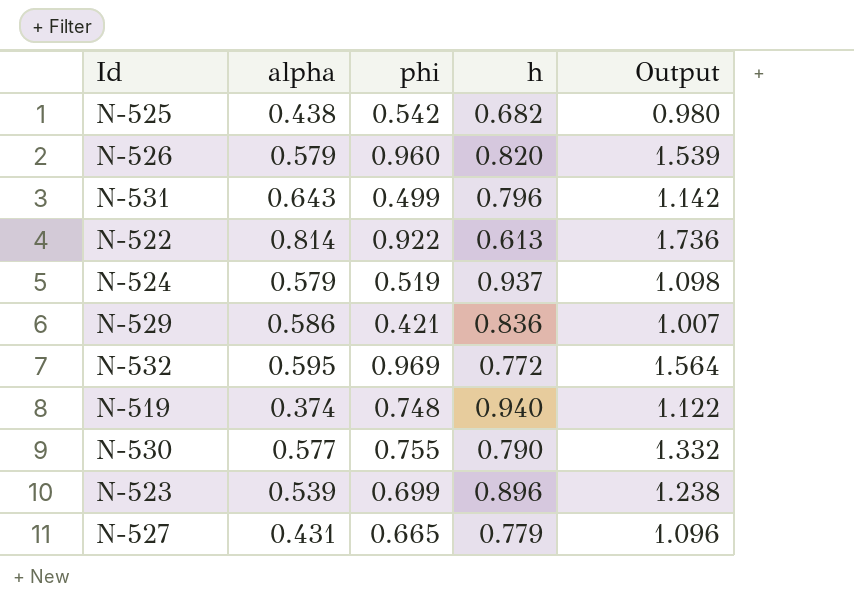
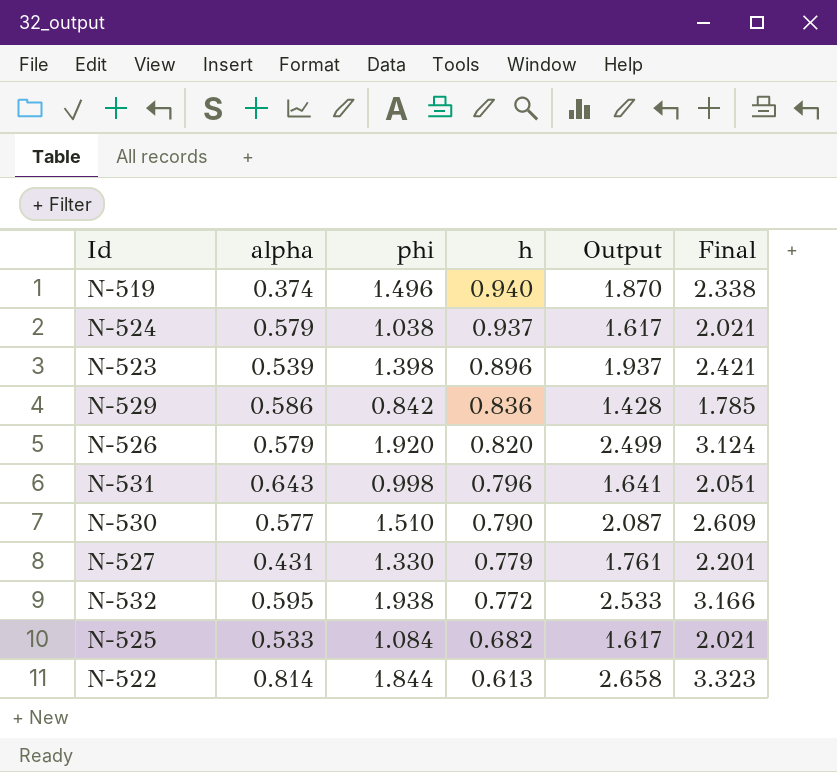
row order: none -> h descending
column Final | formula: none -> [Output] * 1.25
N-519 | phi: 0.748 -> 1.496
N-519 | Output: 1.122 -> 1.870
N-524 | phi: 0.519 -> 1.038
N-524 | Output: 1.098 -> 1.617
N-523 | phi: 0.699 -> 1.398
N-523 | Output: 1.238 -> 1.937
N-529 | phi: 0.421 -> 0.842
N-529 | Output: 1.007 -> 1.428
N-526 | phi: 0.960 -> 1.920
N-526 | Output: 1.539 -> 2.499
N-531 | phi: 0.499 -> 0.998
N-531 | Output: 1.142 -> 1.641
N-530 | phi: 0.755 -> 1.510
N-530 | Output: 1.332 -> 2.087
N-527 | phi: 0.665 -> 1.330
N-527 | Output: 1.096 -> 1.761
N-532 | phi: 0.969 -> 1.938
N-532 | Output: 1.564 -> 2.533
N-525 | alpha: 0.438 -> 0.533
N-525 | phi: 0.542 -> 1.084
N-525 | Output: 0.980 -> 1.617
N-522 | phi: 0.922 -> 1.844
N-522 | Output: 1.736 -> 2.658

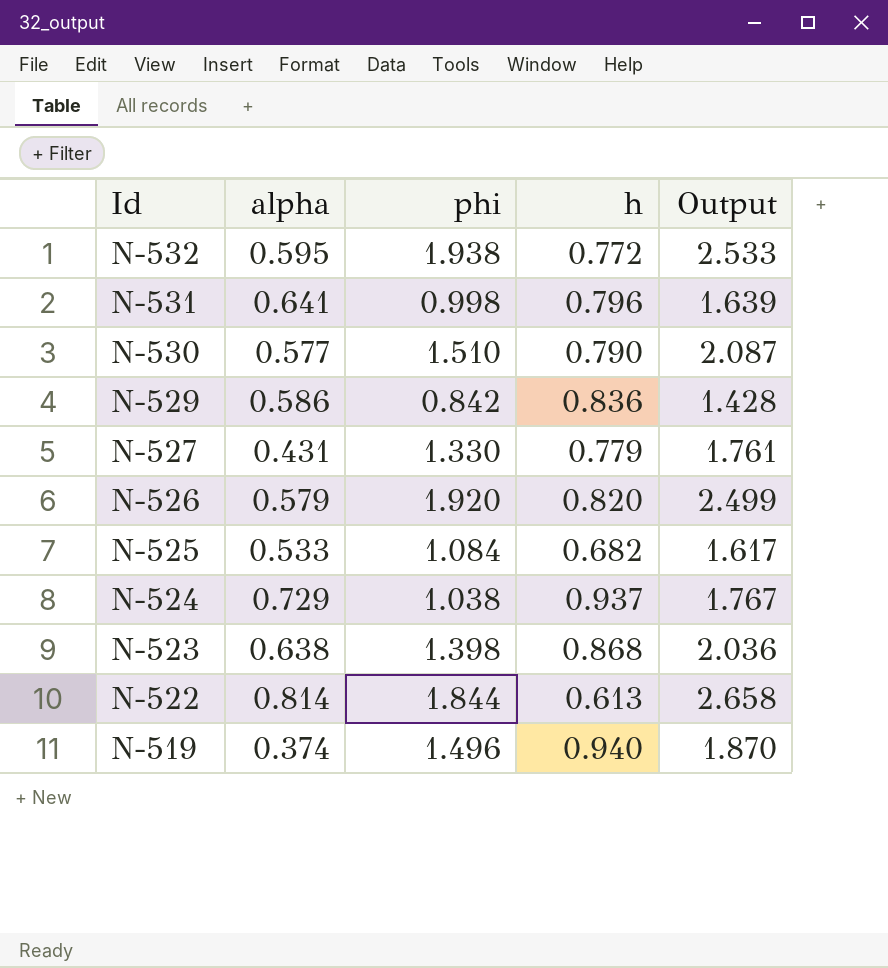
row order: h descending -> Id descending
column Final | formula: [Output] * 1.25 -> none
N-531 | alpha: 0.643 -> 0.641
N-531 | Output: 1.641 -> 1.639
N-524 | alpha: 0.579 -> 0.729
N-524 | Output: 1.617 -> 1.767
N-523 | alpha: 0.539 -> 0.638
N-523 | h: 0.896 -> 0.868
N-523 | Output: 1.937 -> 2.036

